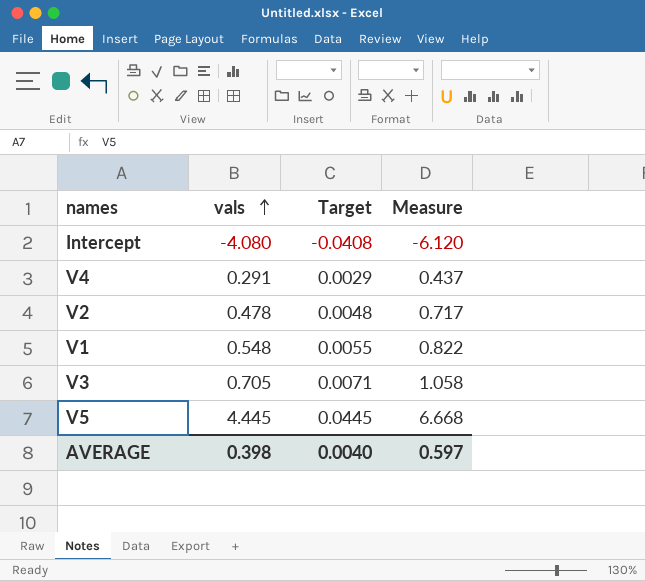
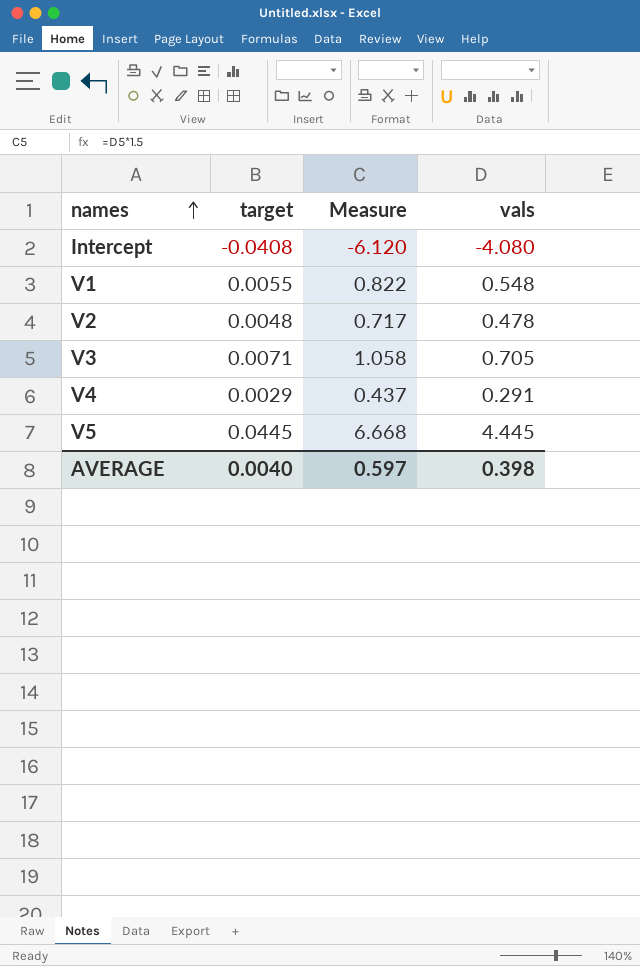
row order: vals ascending -> names ascending
column name: Target -> target
column vals | position: 2 -> 4

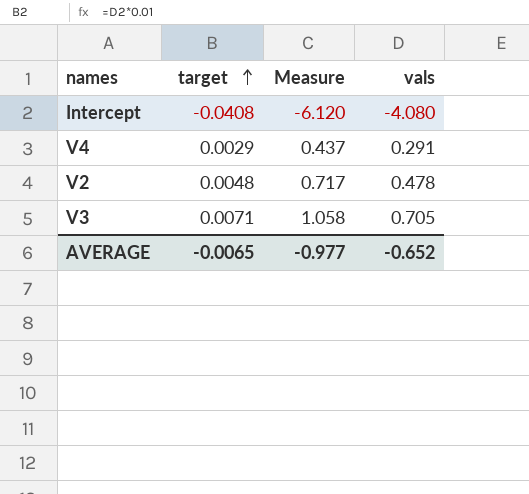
row order: names ascending -> target ascending
row V1: 0.0055 | 0.822 | 0.548 -> none
row V5: 0.0445 | 6.668 | 4.445 -> none
AVERAGE | target: 0.0040 -> -0.0065
AVERAGE | Measure: 0.597 -> -0.977
AVERAGE | vals: 0.398 -> -0.652

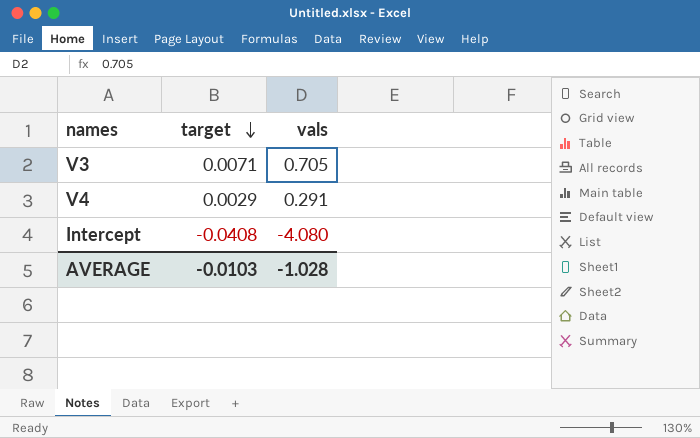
row order: target ascending -> target descending
column Measure | formula: [vals] * 1.5 -> none
row V2: 0.0048 | 0.717 | 0.478 -> none
AVERAGE | target: -0.0065 -> -0.0103
AVERAGE | vals: -0.652 -> -1.028

